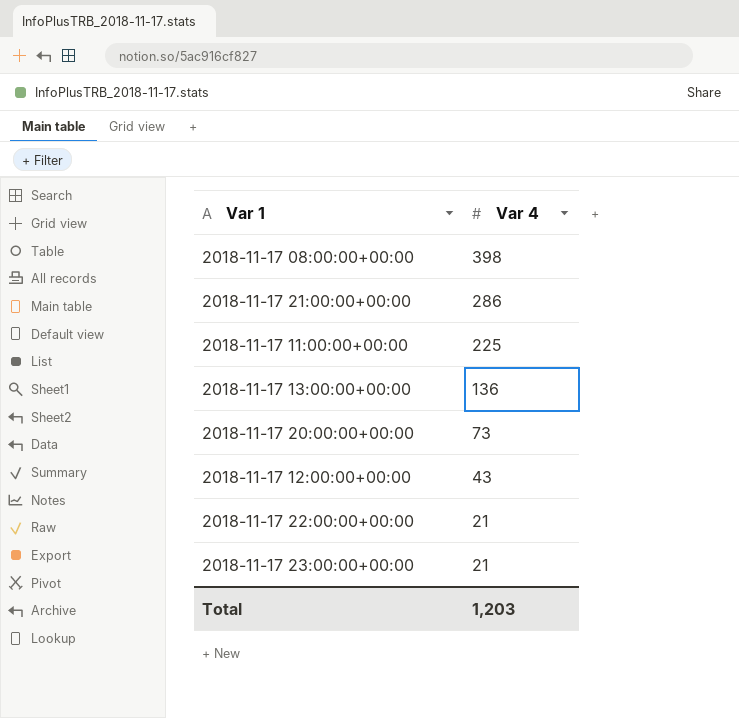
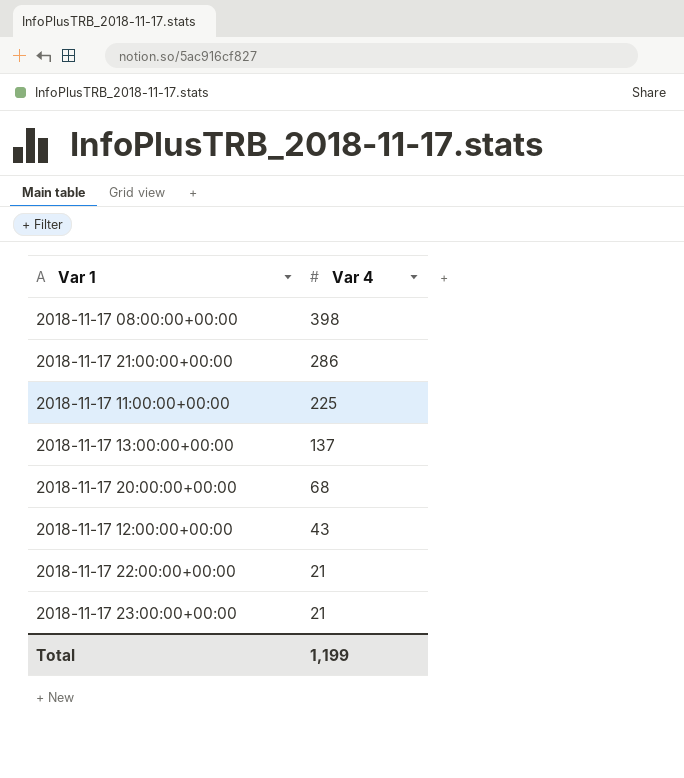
2018-11-17 13:00:00+00:00 | Var 4: 136 -> 137
2018-11-17 20:00:00+00:00 | Var 4: 73 -> 68
Total | Var 4: 1,203 -> 1,199

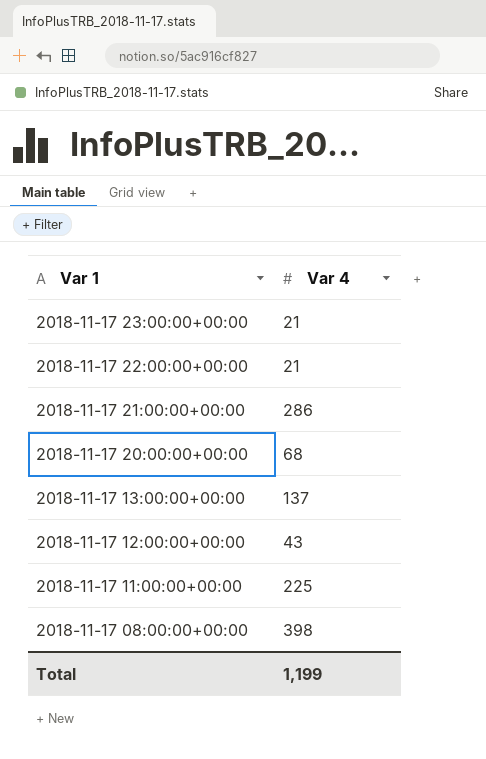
row order: Var 4 descending -> Var 1 descending

